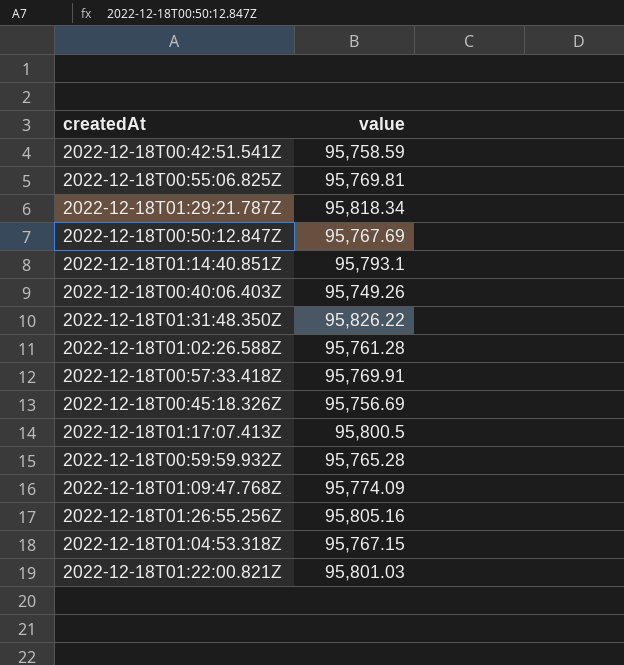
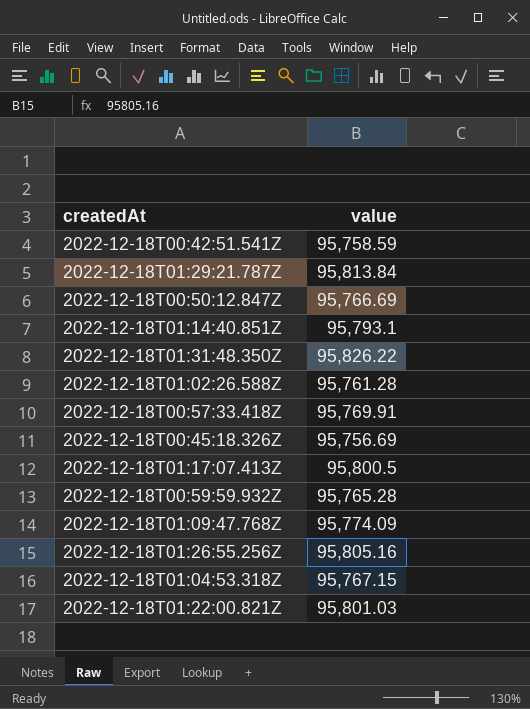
row 2022-12-18T00:55:06.825Z: 95,769.81 -> none
row 2022-12-18T00:40:06.403Z: 95,749.26 -> none
2022-12-18T01:29:21.787Z | value: 95,818.34 -> 95,813.84
2022-12-18T00:50:12.847Z | value: 95,767.69 -> 95,766.69

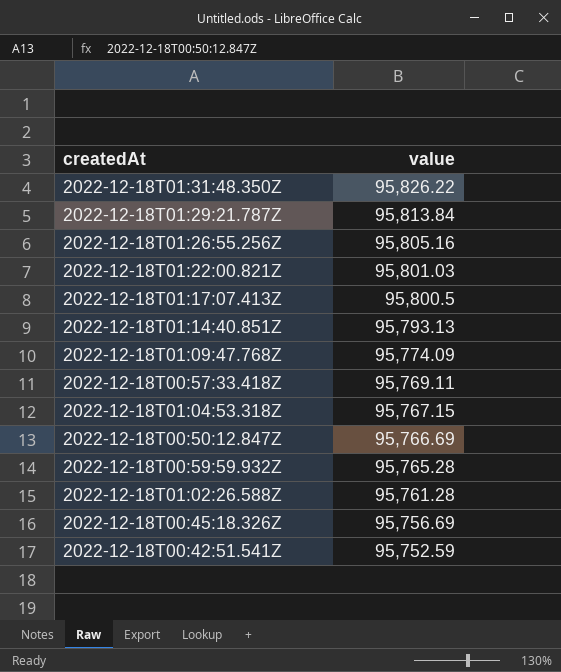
row order: none -> value descending
2022-12-18T01:14:40.851Z | value: 95,793.1 -> 95,793.13
2022-12-18T00:57:33.418Z | value: 95,769.91 -> 95,769.11
2022-12-18T00:42:51.541Z | value: 95,758.59 -> 95,752.59

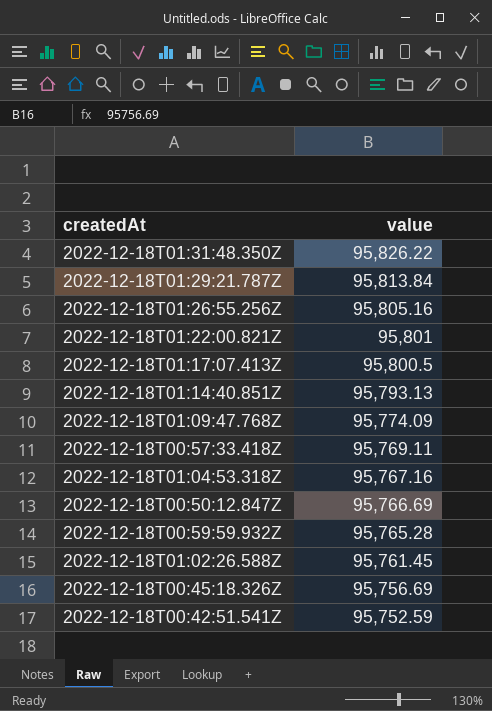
2022-12-18T01:22:00.821Z | value: 95,801.03 -> 95,801
2022-12-18T01:04:53.318Z | value: 95,767.15 -> 95,767.16
2022-12-18T01:02:26.588Z | value: 95,761.28 -> 95,761.45

